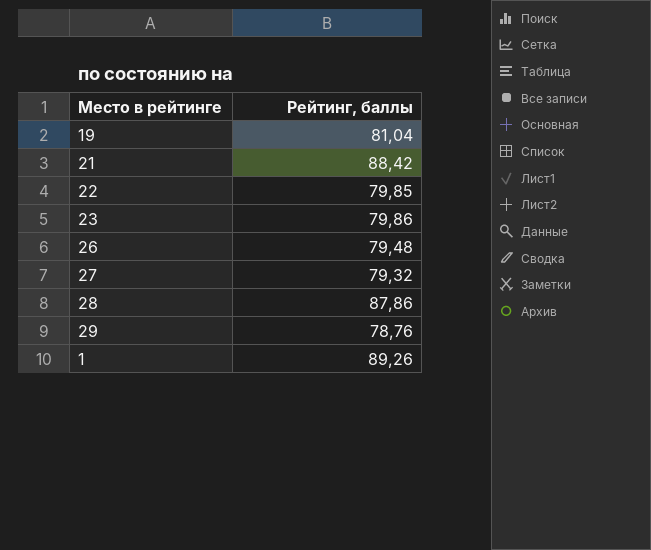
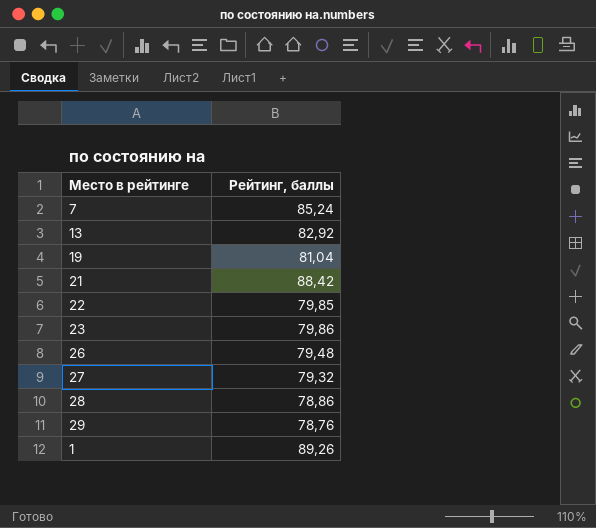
row 7: none -> 85,24
row 13: none -> 82,92
28 | Рейтинг, баллы: 87,86 -> 78,86

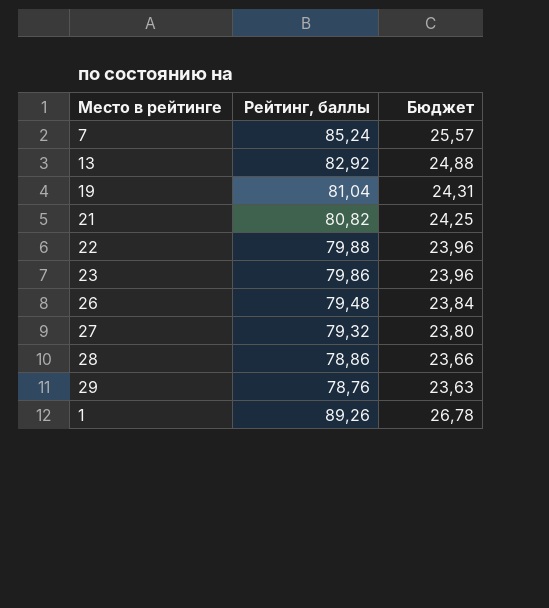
column Бюджет | formula: none -> [Рейтинг, баллы] * 0,3
21 | Рейтинг, баллы: 88,42 -> 80,82
22 | Рейтинг, баллы: 79,85 -> 79,88

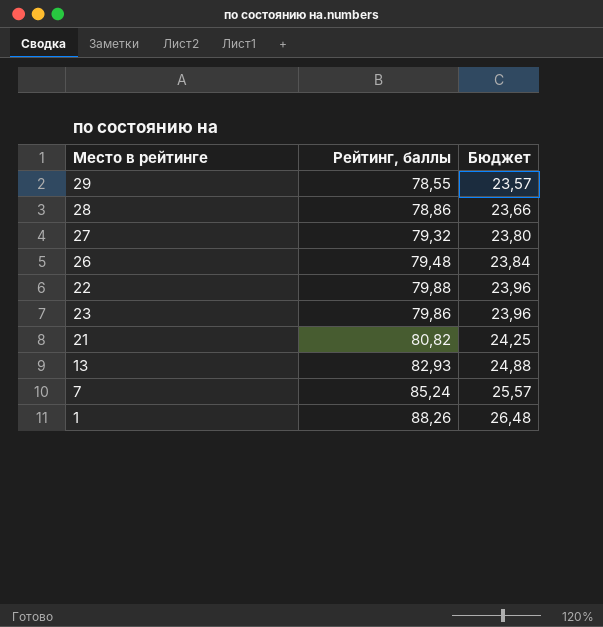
row order: none -> Бюджет ascending
row 19: 81,04 | 24,31 -> none
29 | Рейтинг, баллы: 78,76 -> 78,55
29 | Бюджет: 23,63 -> 23,57
13 | Рейтинг, баллы: 82,92 -> 82,93
1 | Рейтинг, баллы: 89,26 -> 88,26
1 | Бюджет: 26,78 -> 26,48

